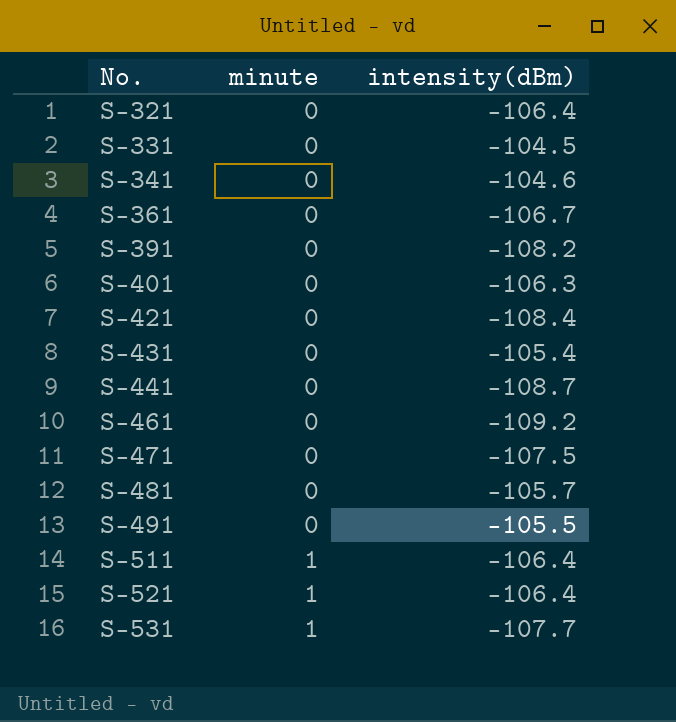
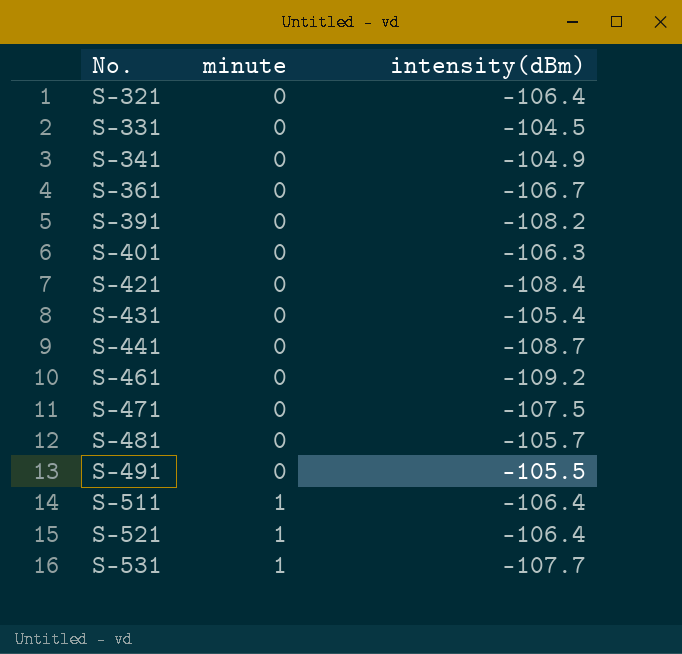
S-341 | intensity(dBm): -104.6 -> -104.9

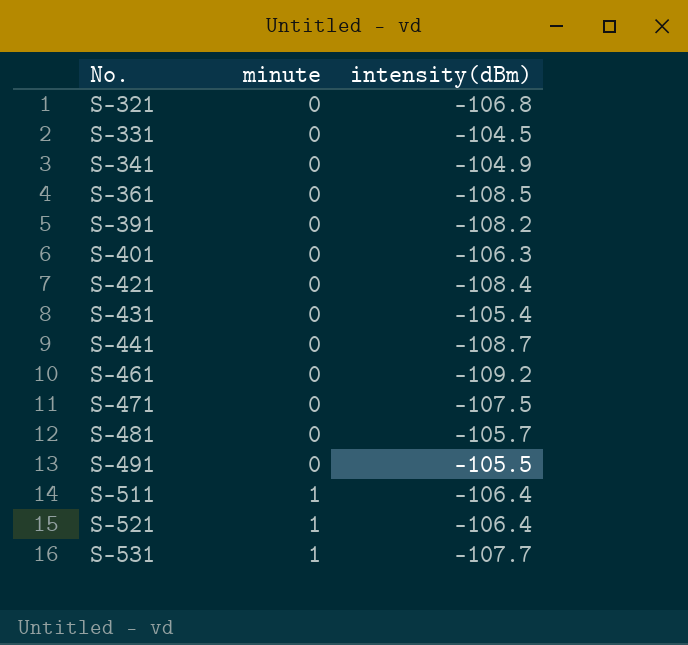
S-321 | intensity(dBm): -106.4 -> -106.8
S-361 | intensity(dBm): -106.7 -> -108.5

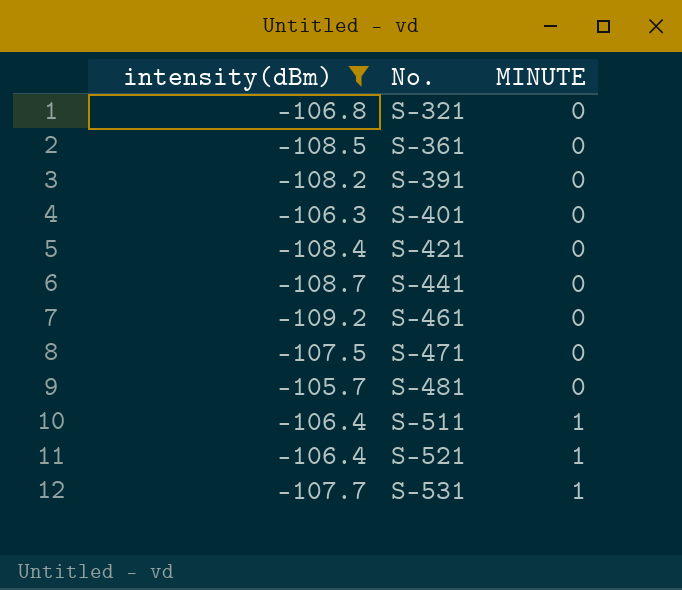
filter: none -> intensity(dBm) <= -105.7
column intensity(dBm) | position: 3 -> 1
column name: minute -> MINUTE

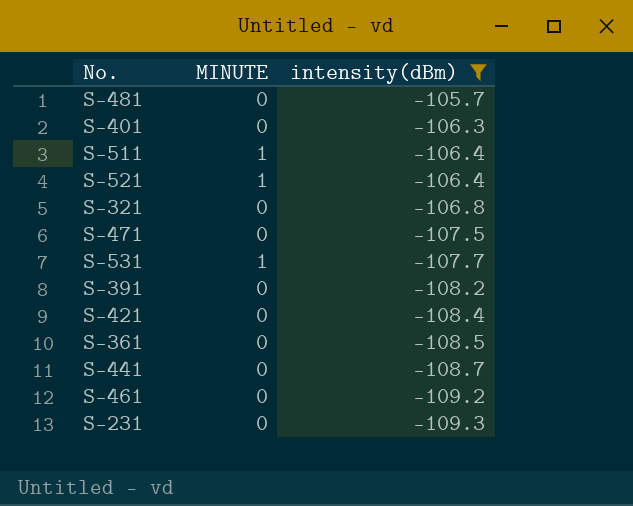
row order: No. ascending -> intensity(dBm) descending
column intensity(dBm) | position: 1 -> 3
row S-231: none -> 0 | -109.3

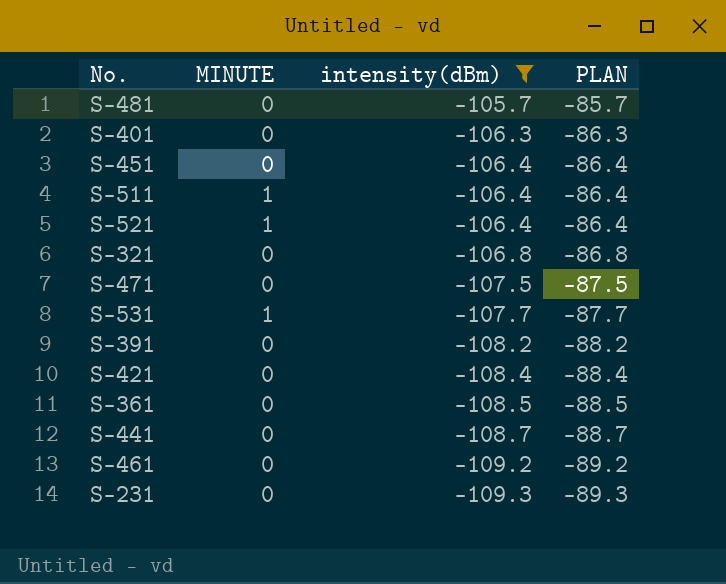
column PLAN | formula: none -> [intensity(dBm)] + 20
row S-451: none -> 0 | -106.4 | -86.4

